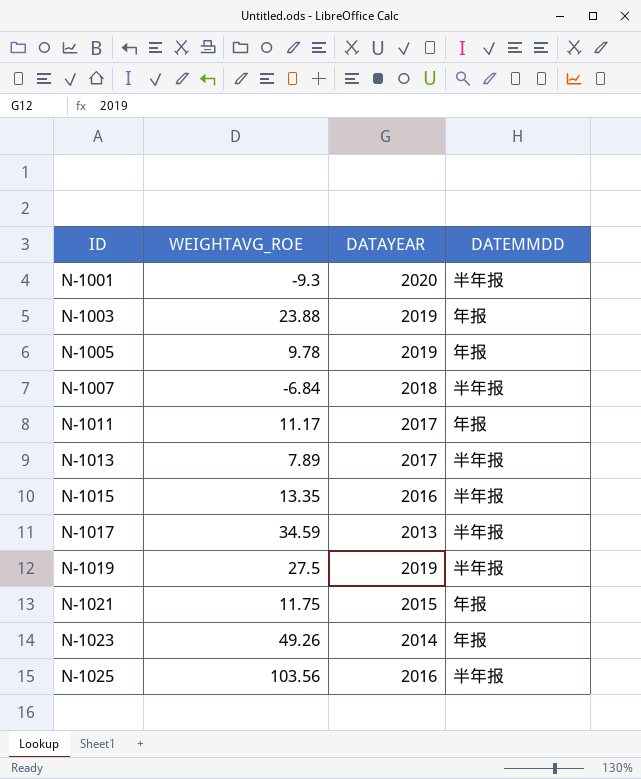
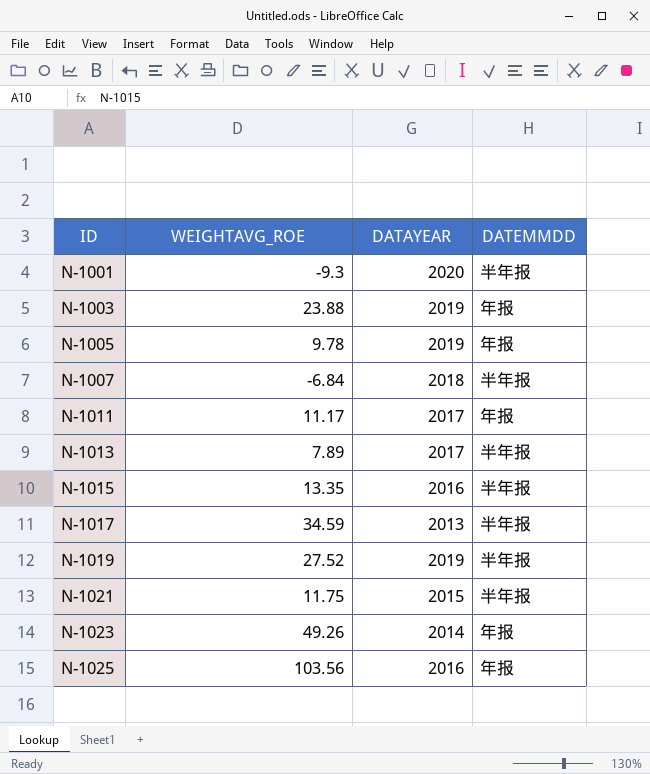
N-1019 | WEIGHTAVG_ROE: 27.5 -> 27.52
N-1021 | DATEMMDD: 年报 -> 半年报
N-1025 | DATEMMDD: 半年报 -> 年报

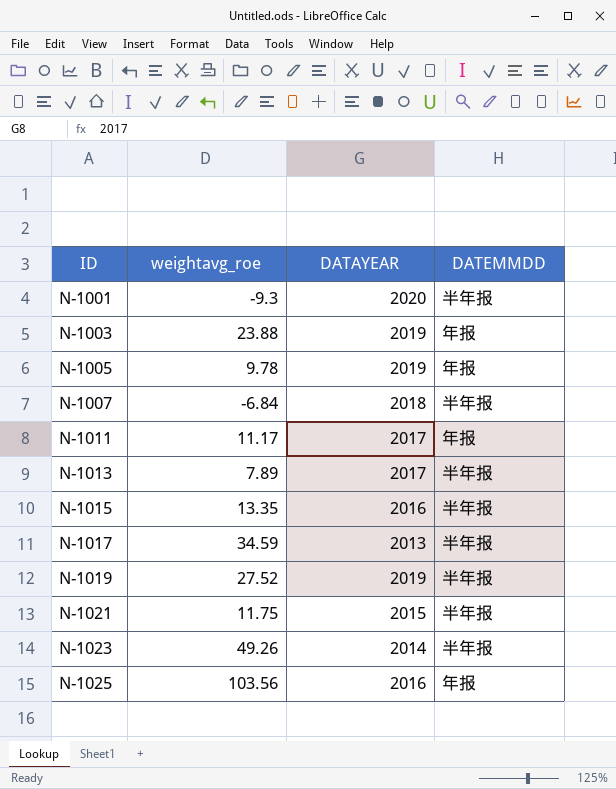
column name: WEIGHTAVG_ROE -> weightavg_roe
N-1023 | DATEMMDD: 年报 -> 半年报

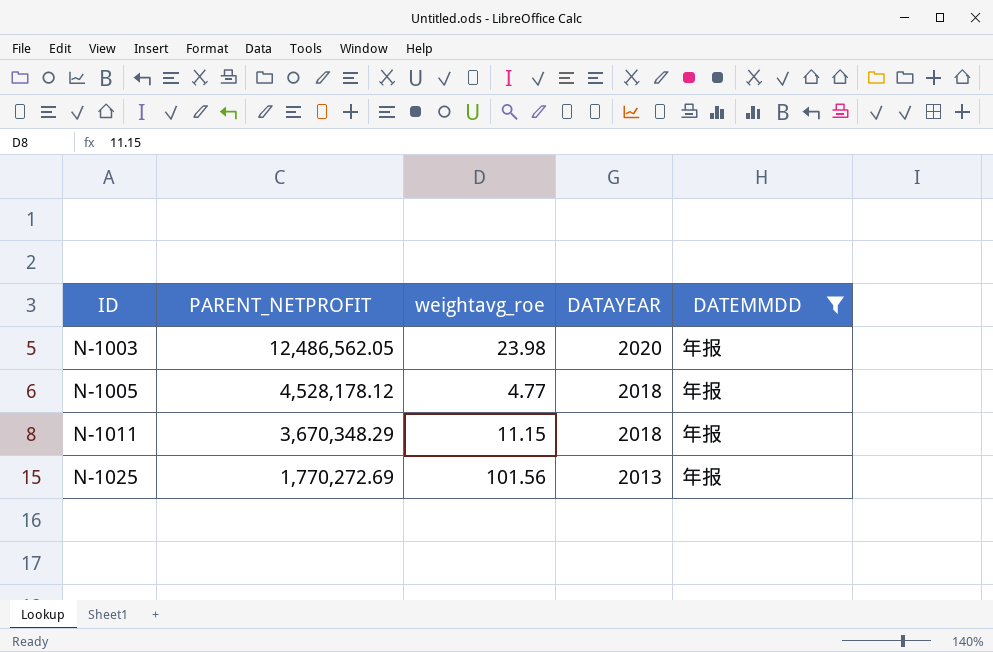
filter: none -> DATEMMDD = 年报
column PARENT_NETPROFIT | position: none -> 2
N-1003 | weightavg_roe: 23.88 -> 23.98
N-1003 | DATAYEAR: 2019 -> 2020
N-1005 | weightavg_roe: 9.78 -> 4.77
N-1005 | DATAYEAR: 2019 -> 2018
N-1011 | weightavg_roe: 11.17 -> 11.15
N-1011 | DATAYEAR: 2017 -> 2018
N-1025 | weightavg_roe: 103.56 -> 101.56
N-1025 | DATAYEAR: 2016 -> 2013

